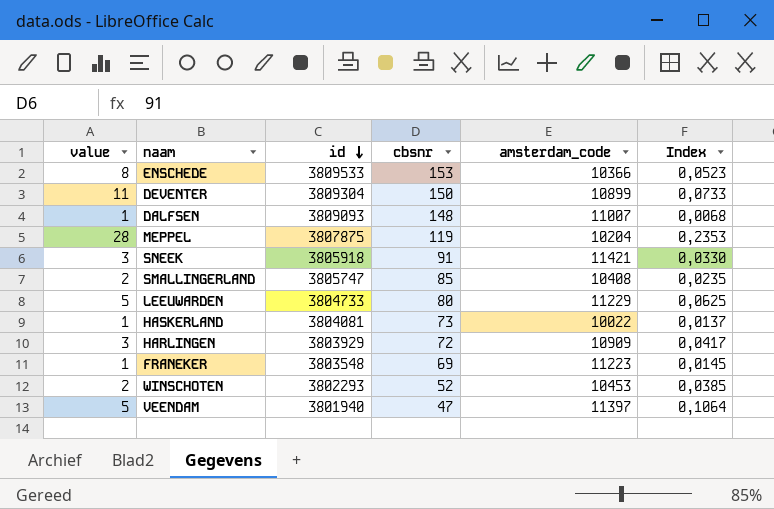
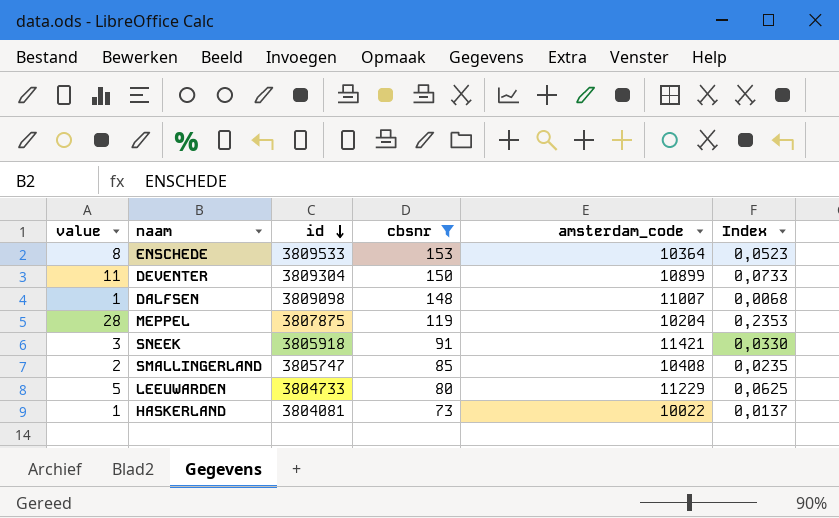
filter: none -> cbsnr >= 73
ENSCHEDE | amsterdam_code: 10366 -> 10364
DALFSEN | id: 3809093 -> 3809098

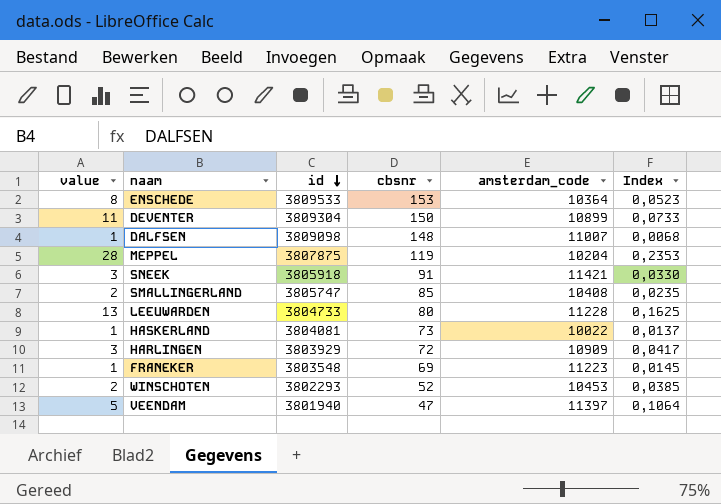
filter: cbsnr >= 73 -> none
LEEUWARDEN | value: 5 -> 13
LEEUWARDEN | amsterdam_code: 11229 -> 11228
LEEUWARDEN | Index: 0,0625 -> 0,1625

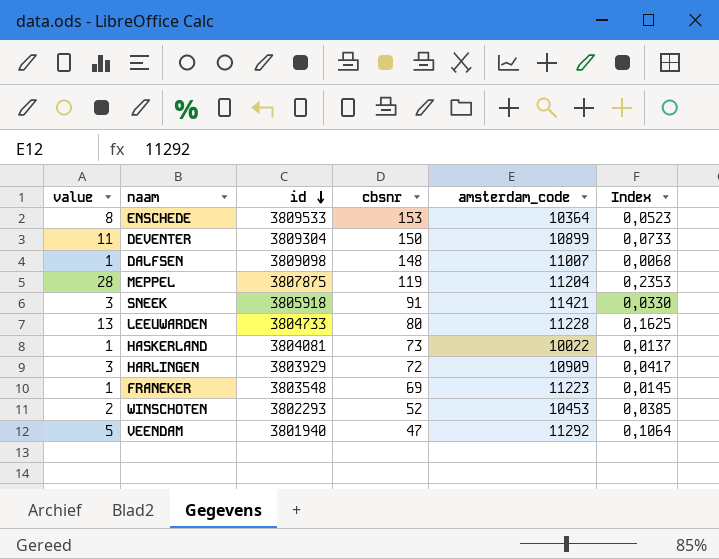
row SMALLINGERLAND: 2 | 3805747 | 85 | 10408 | 0,0235 -> none
MEPPEL | amsterdam_code: 10204 -> 11204
VEENDAM | amsterdam_code: 11397 -> 11292

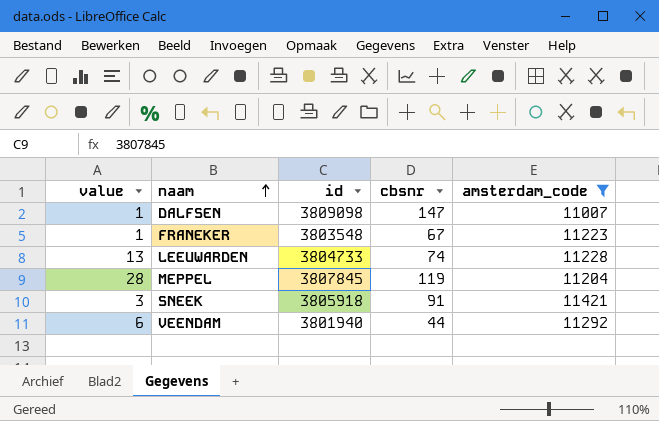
filter: none -> amsterdam_code >= 11007
row order: id descending -> naam ascending
column Index | formula: [value] / [cbsnr] -> none
DALFSEN | cbsnr: 148 -> 147
FRANEKER | cbsnr: 69 -> 67
LEEUWARDEN | cbsnr: 80 -> 74
MEPPEL | id: 3807875 -> 3807845
VEENDAM | value: 5 -> 6
VEENDAM | cbsnr: 47 -> 44

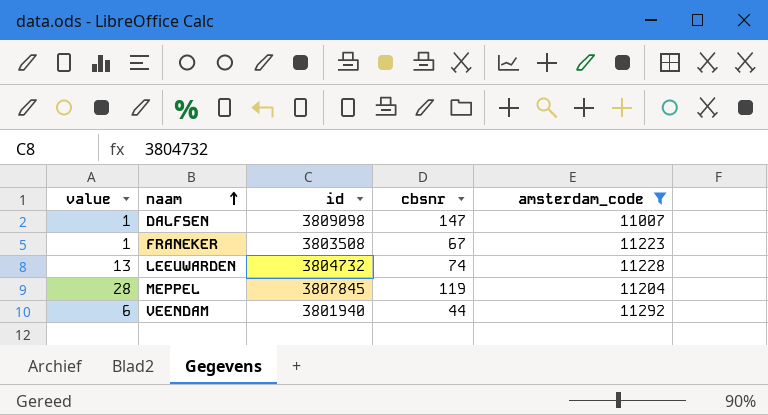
row SNEEK: 3 | 3805918 | 91 | 11421 -> none
FRANEKER | id: 3803548 -> 3803508
LEEUWARDEN | id: 3804733 -> 3804732

